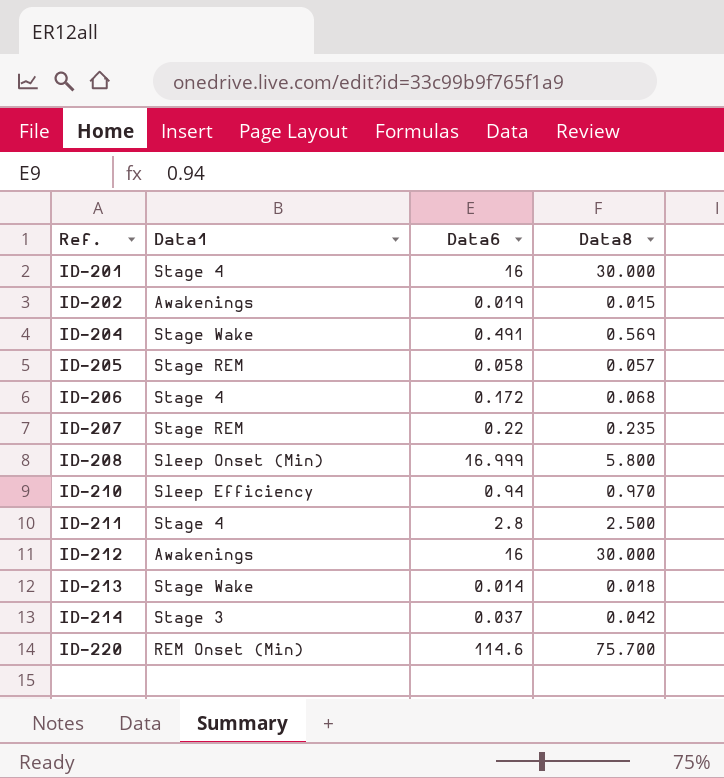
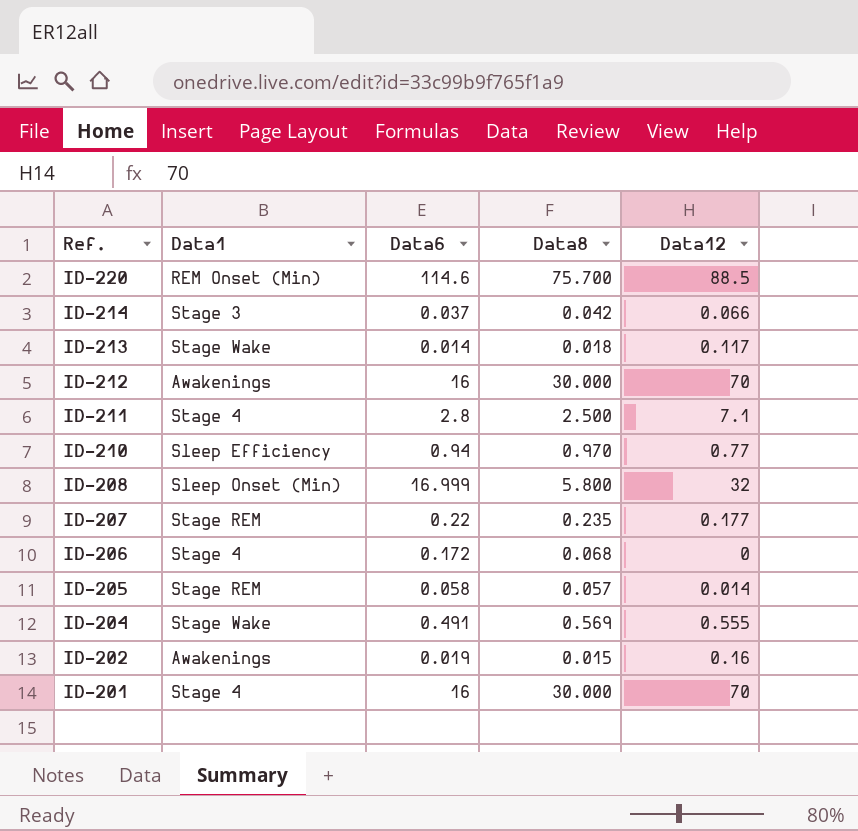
row order: Ref. ascending -> Ref. descending
column Data12 | position: none -> 5

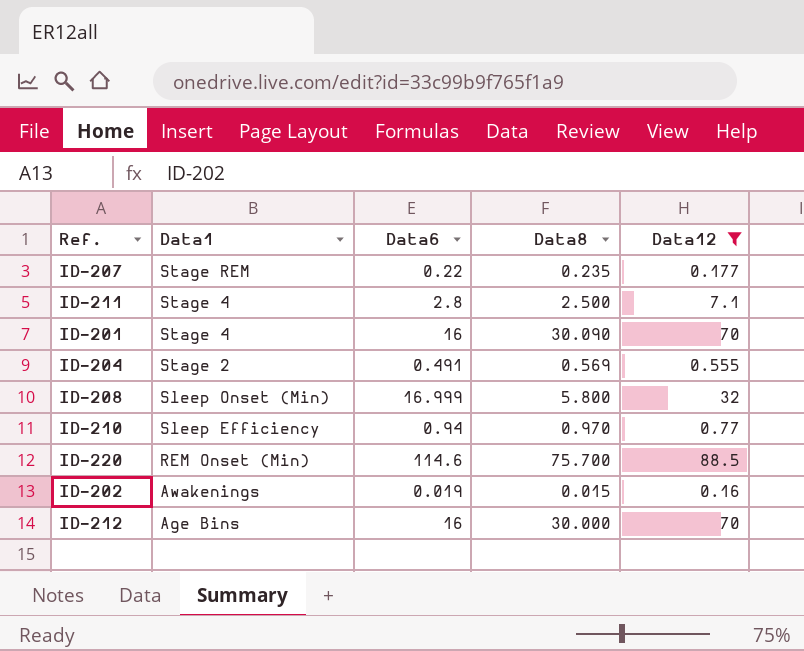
filter: none -> Data12 >= 0.16
row order: Ref. descending -> Data1 descending
ID-201 | Data8: 30.000 -> 30.090
ID-204 | Data1: Stage Wake -> Stage 2
ID-212 | Data1: Awakenings -> Age Bins

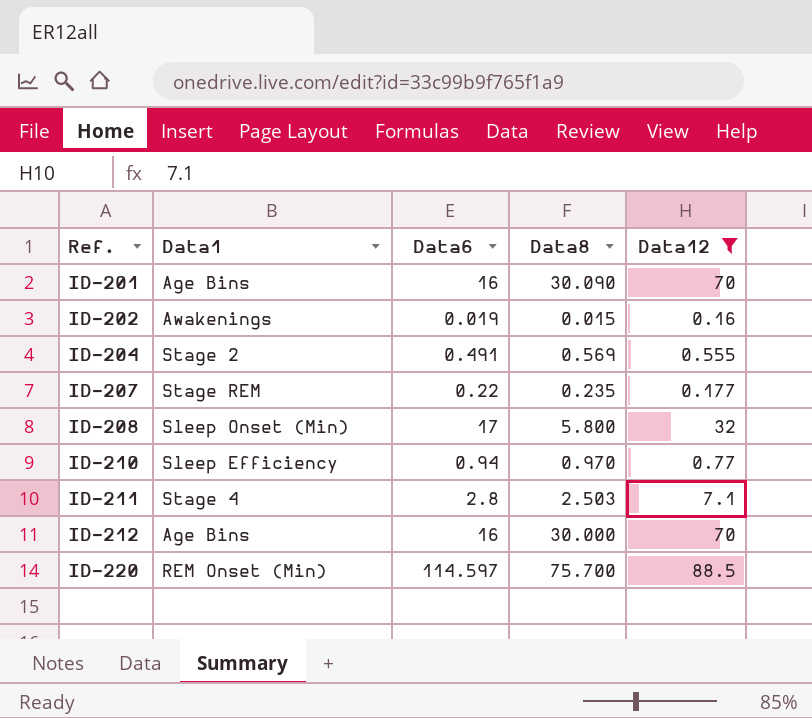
row order: Data1 descending -> Ref. ascending
ID-201 | Data1: Stage 4 -> Age Bins
ID-208 | Data6: 16.999 -> 17
ID-211 | Data8: 2.500 -> 2.503
ID-220 | Data6: 114.6 -> 114.597

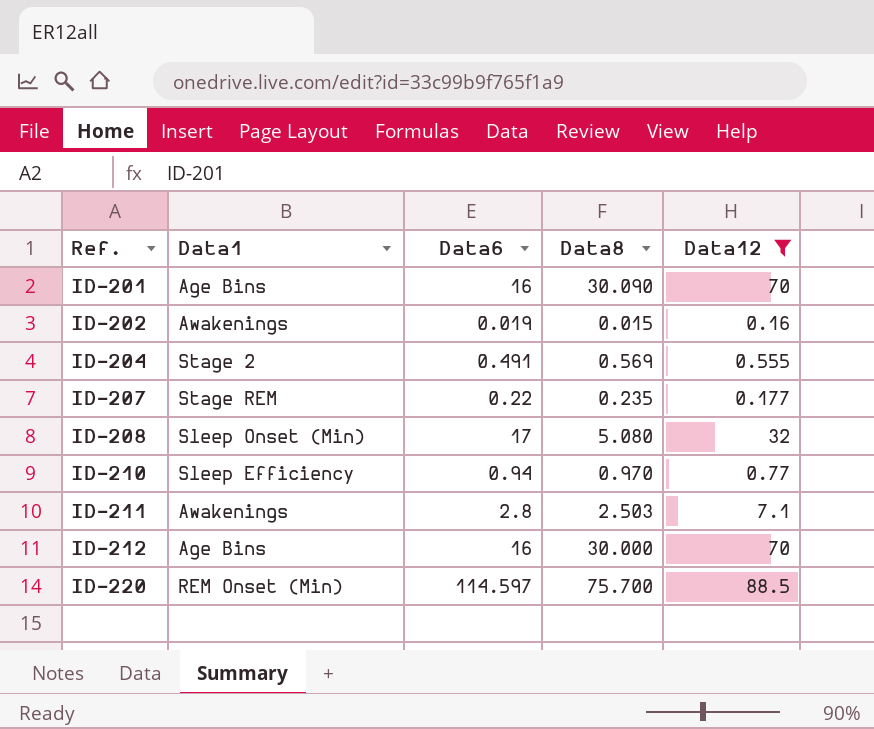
ID-208 | Data8: 5.800 -> 5.080
ID-211 | Data1: Stage 4 -> Awakenings

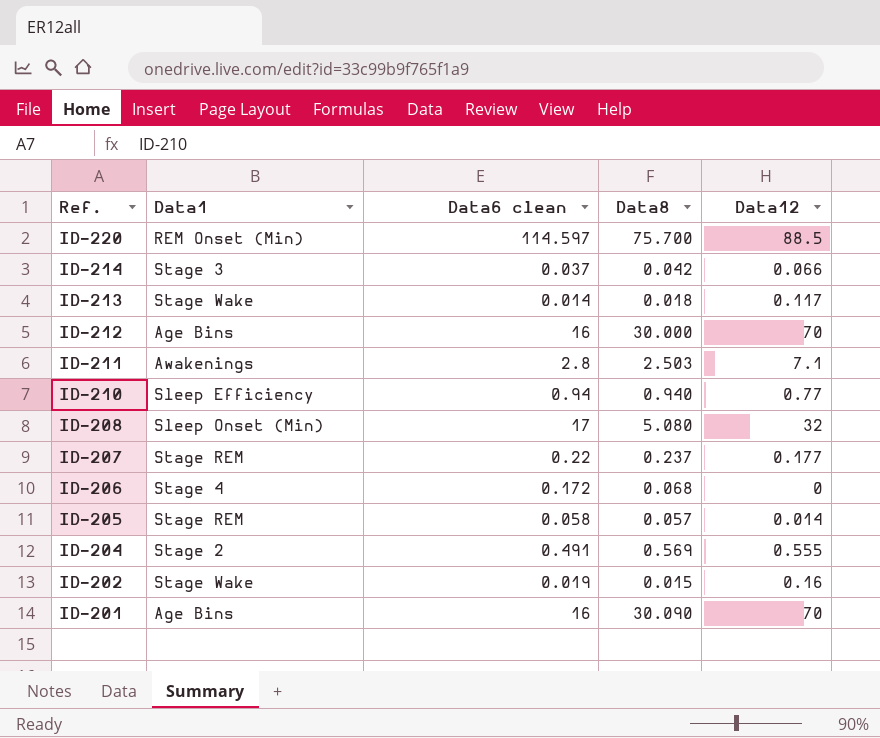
filter: Data12 >= 0.16 -> none
row order: Ref. ascending -> Ref. descending
column name: Data6 -> Data6 clean
ID-210 | Data8: 0.970 -> 0.940
ID-207 | Data8: 0.235 -> 0.237
ID-202 | Data1: Awakenings -> Stage Wake

